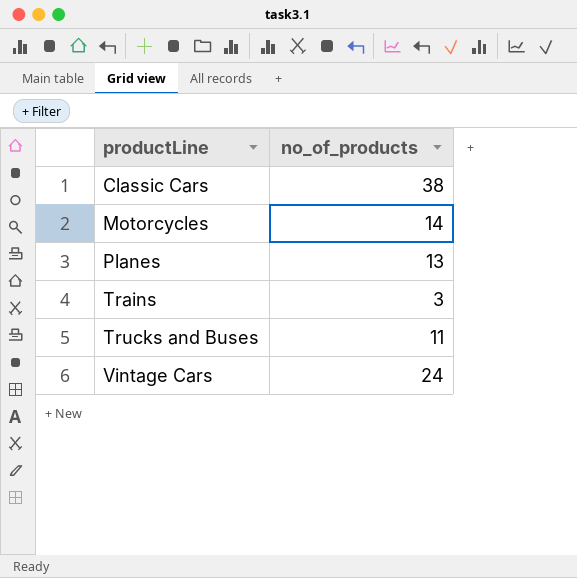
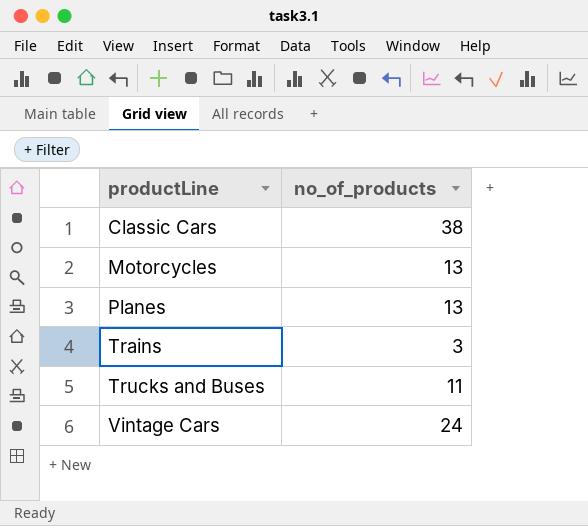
Motorcycles | no_of_products: 14 -> 13

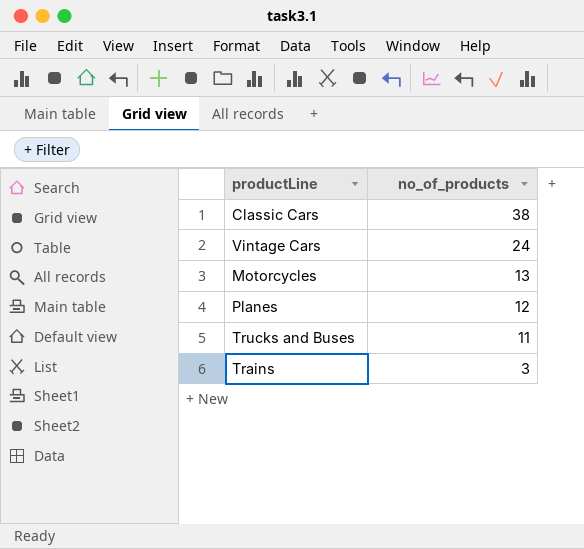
row order: productLine ascending -> no_of_products descending
Planes | no_of_products: 13 -> 12

